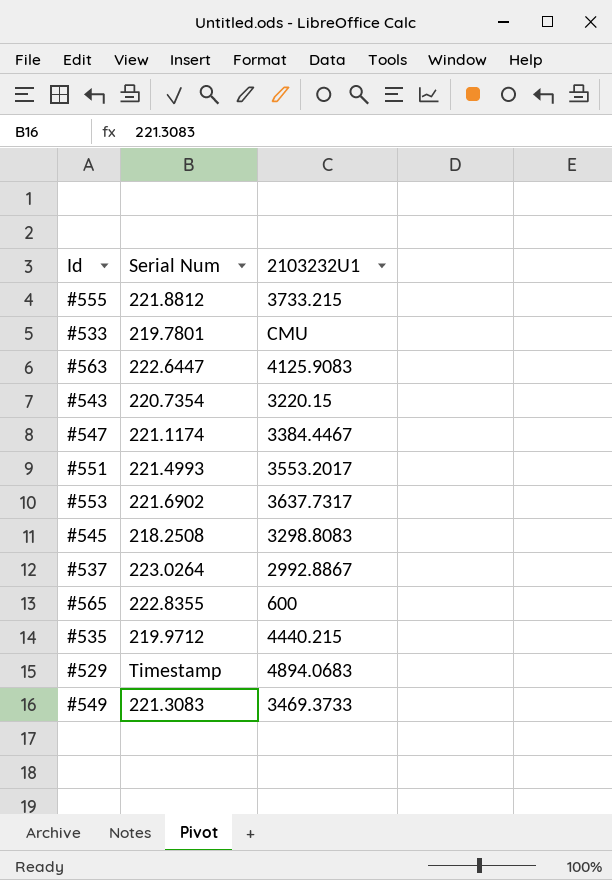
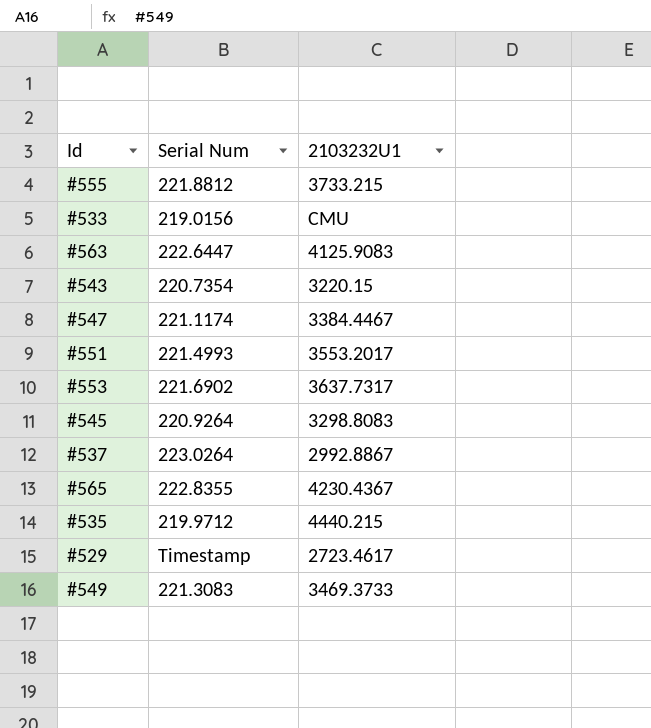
#533 | Serial Num: 219.7801 -> 219.0156
#545 | Serial Num: 218.2508 -> 220.9264
#565 | 2103232U1: 600 -> 4230.4367
#529 | 2103232U1: 4894.0683 -> 2723.4617

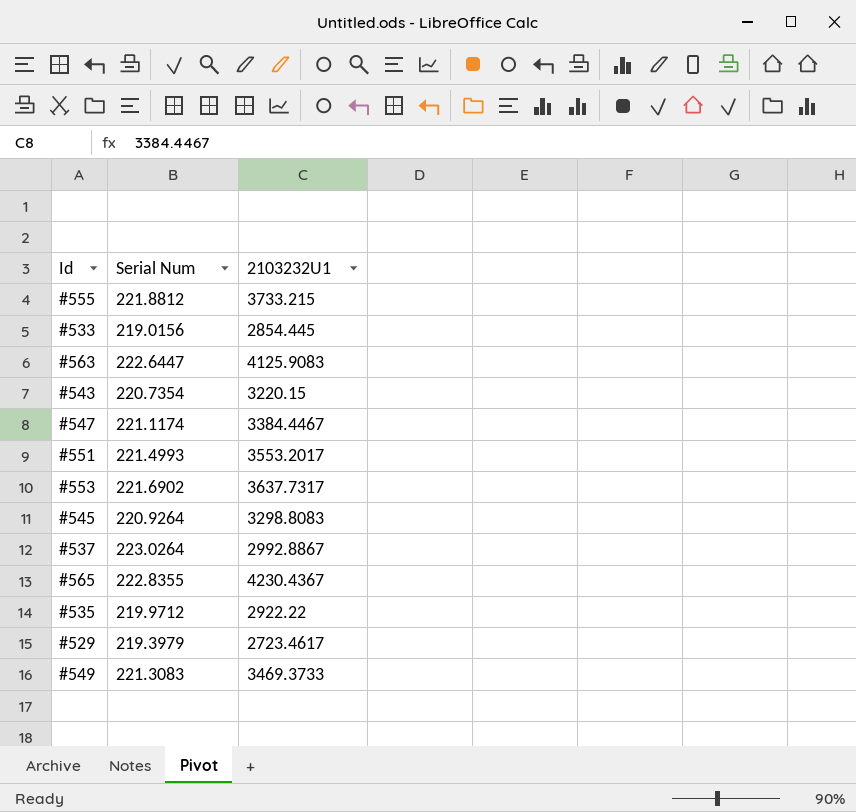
#533 | 2103232U1: CMU -> 2854.445
#535 | 2103232U1: 4440.215 -> 2922.22
#529 | Serial Num: Timestamp -> 219.3979

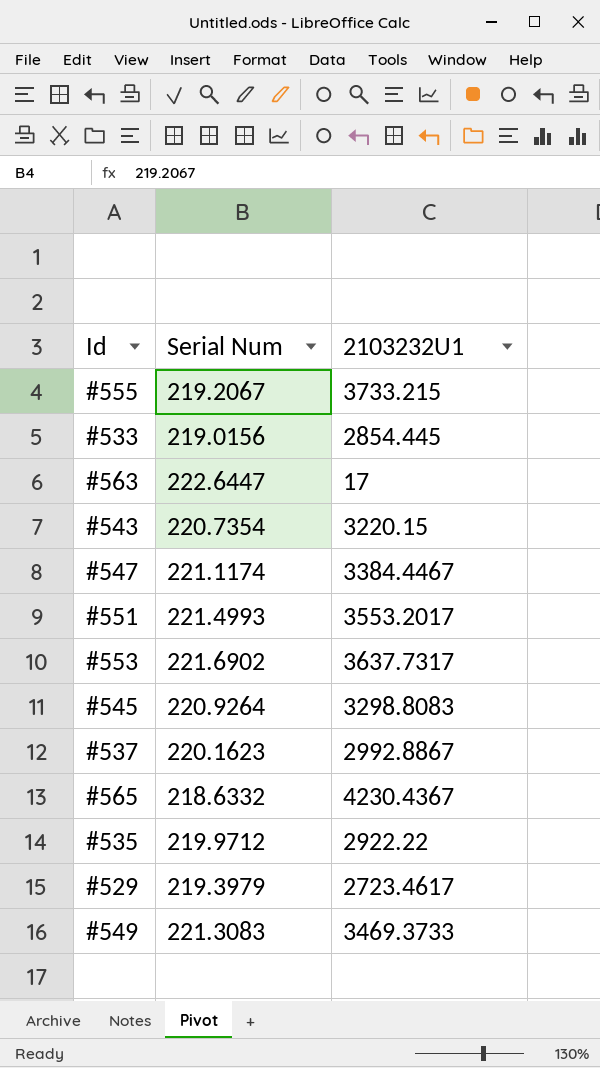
#555 | Serial Num: 221.8812 -> 219.2067
#563 | 2103232U1: 4125.9083 -> 17
#537 | Serial Num: 223.0264 -> 220.1623
#565 | Serial Num: 222.8355 -> 218.6332

